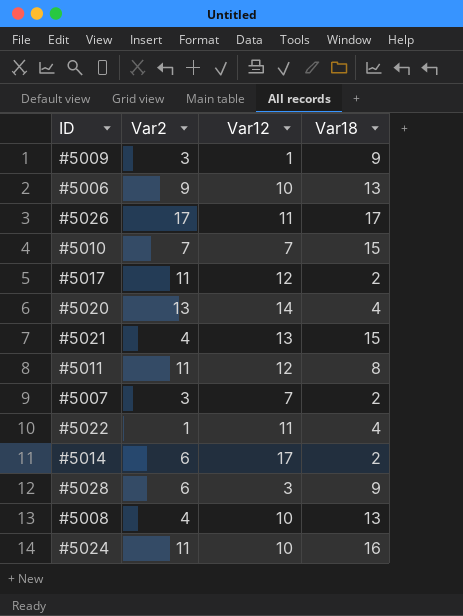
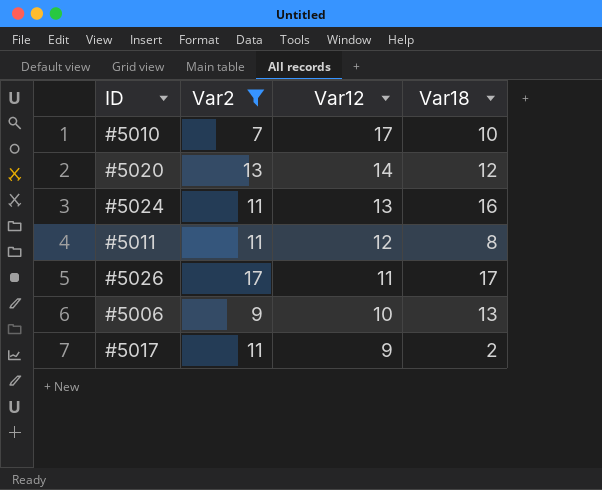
filter: none -> Var2 >= 7
row order: none -> Var12 descending
#5010 | Var12: 7 -> 17
#5010 | Var18: 15 -> 10
#5020 | Var18: 4 -> 12
#5024 | Var12: 10 -> 13
#5017 | Var12: 12 -> 9

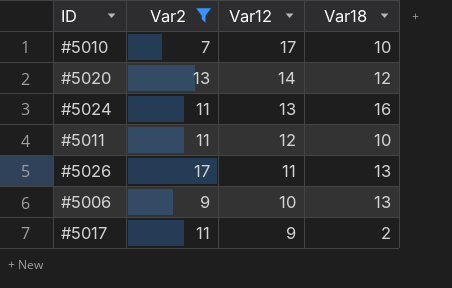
#5011 | Var18: 8 -> 10
#5026 | Var18: 17 -> 13

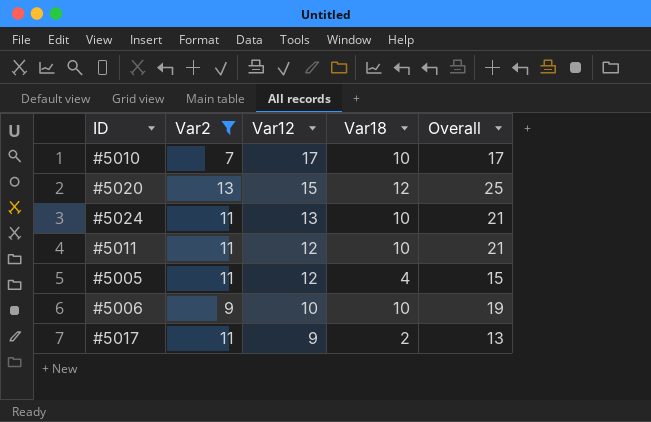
column Overall | formula: none -> [Var2] + [Var18]
row #5026: 17 | 11 | 13 -> none
#5020 | Var12: 14 -> 15
#5024 | Var18: 16 -> 10
row #5005: none -> 11 | 12 | 4 | 15
#5006 | Var18: 13 -> 10

